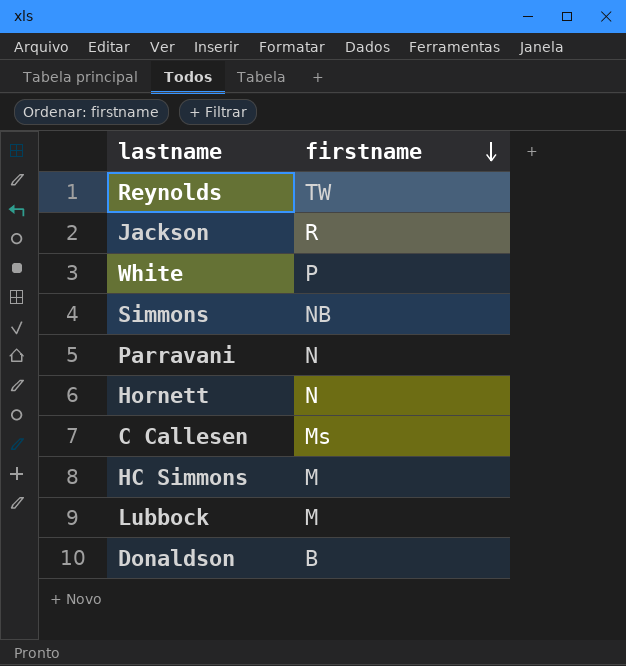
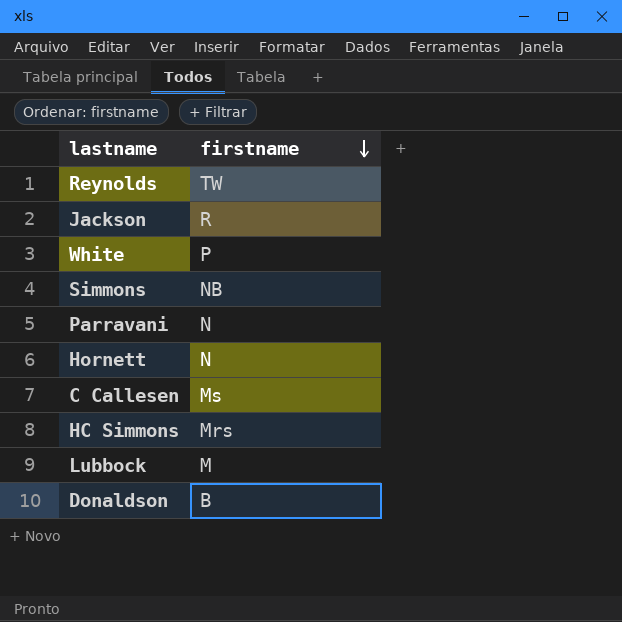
HC Simmons | firstname: M -> Mrs

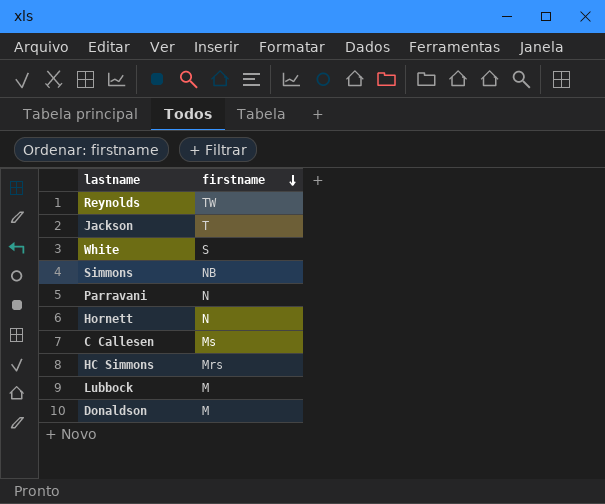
Jackson | firstname: R -> T
White | firstname: P -> S
Donaldson | firstname: B -> M

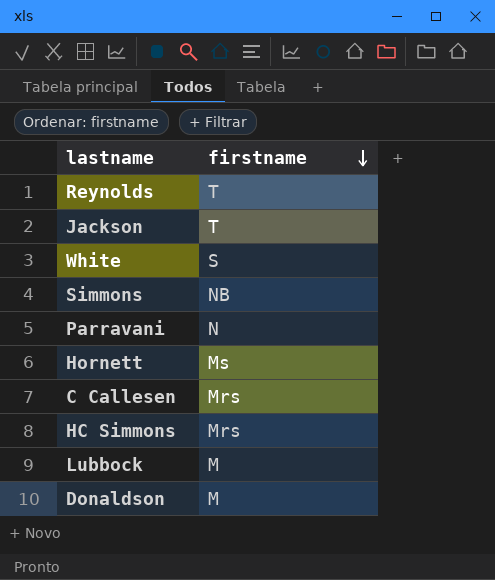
Reynolds | firstname: TW -> T
Hornett | firstname: N -> Ms
C Callesen | firstname: Ms -> Mrs

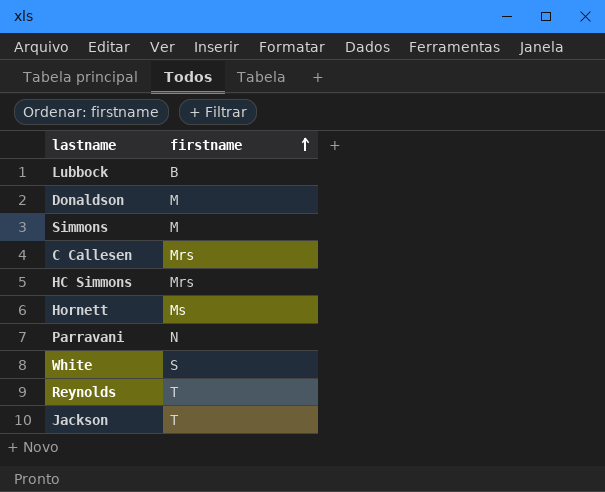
row order: firstname descending -> firstname ascending
Lubbock | firstname: M -> B
Simmons | firstname: NB -> M

